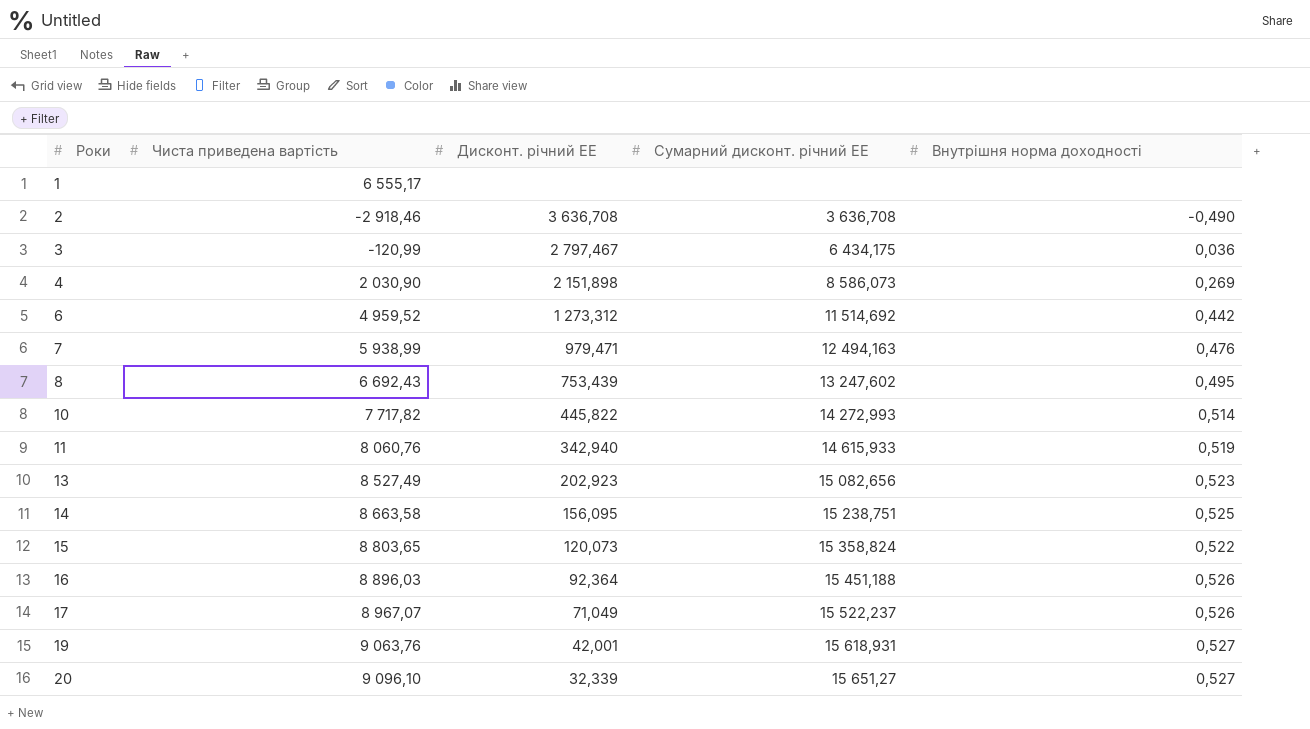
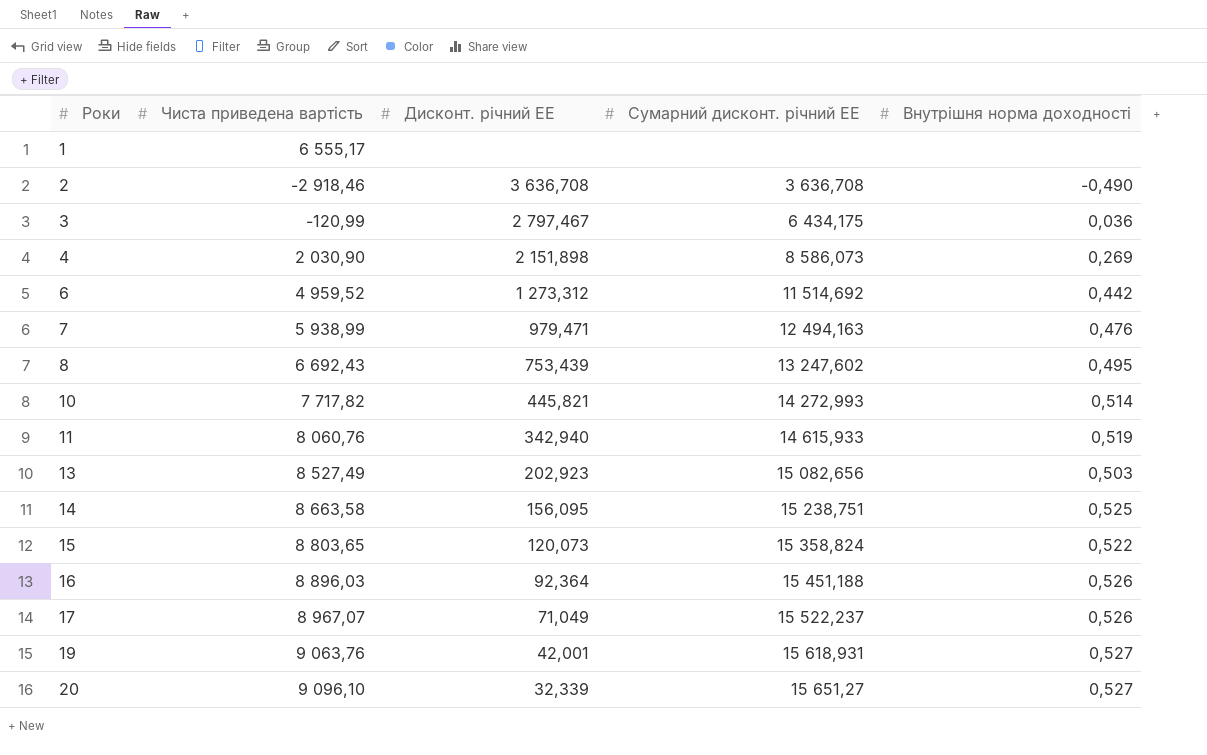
10 | Дисконт. річний ЕЕ: 445,822 -> 445,821
13 | Внутрішня норма доходності: 0,523 -> 0,503

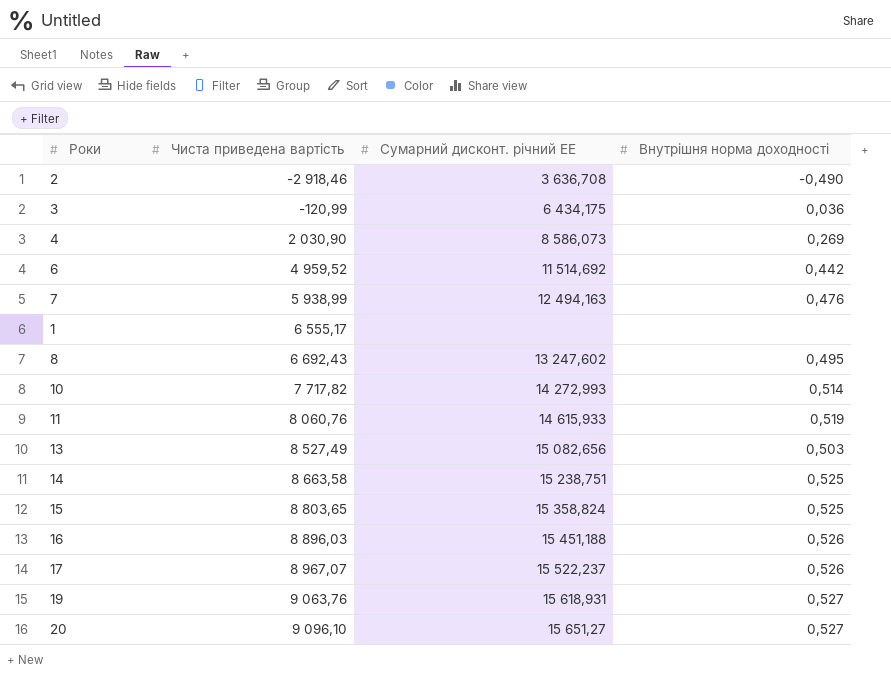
row order: Роки ascending -> Чиста приведена вартість ascending
column Дисконт. річний ЕЕ | position: 3 -> none
15 | Внутрішня норма доходності: 0,522 -> 0,525

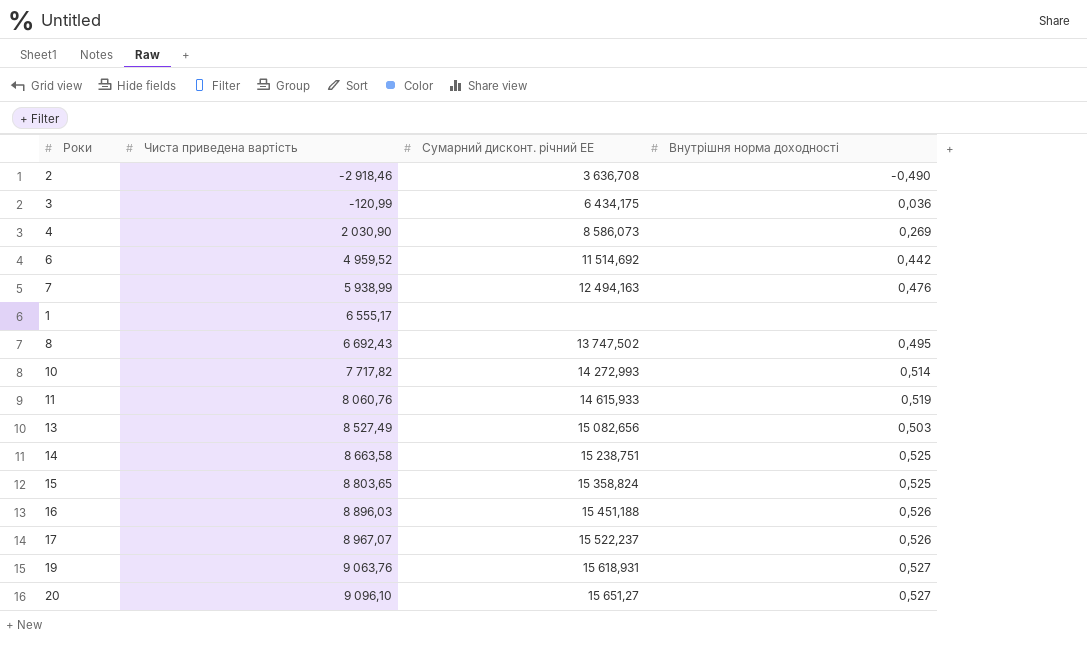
8 | Сумарний дисконт. річний ЕЕ: 13 247,602 -> 13 747,502

